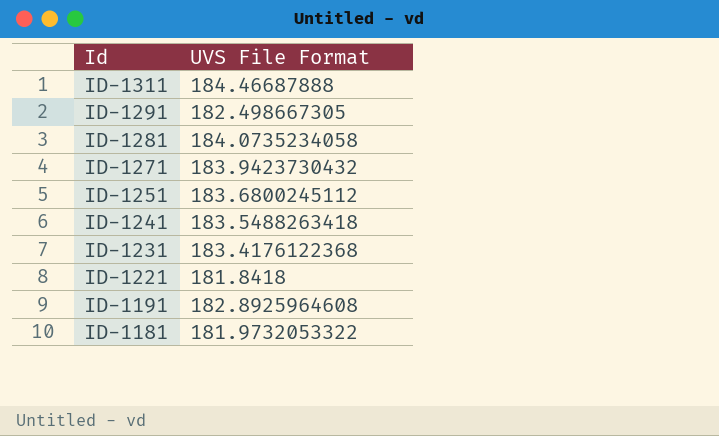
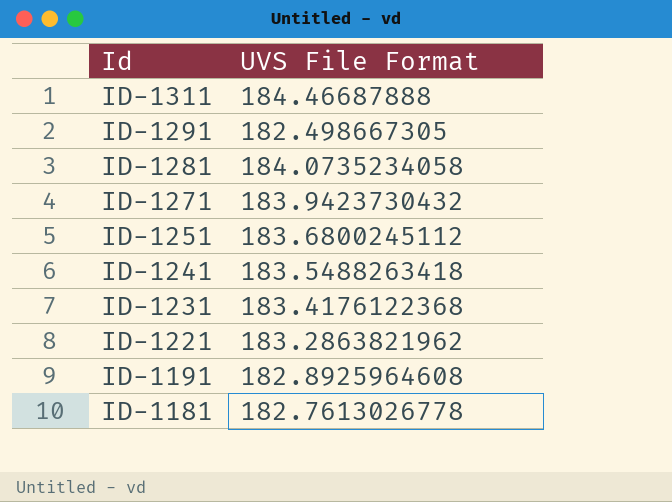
ID-1221 | UVS File Format: 181.8418 -> 183.2863821962
ID-1181 | UVS File Format: 181.9732053322 -> 182.7613026778

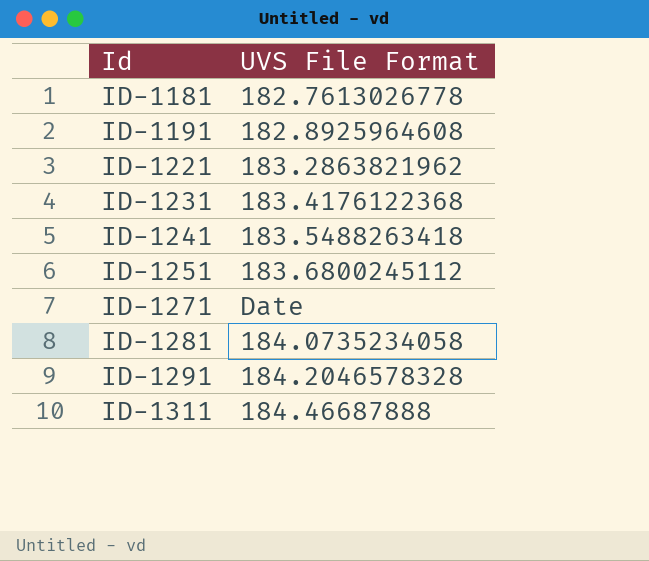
row order: Id descending -> Id ascending
ID-1271 | UVS File Format: 183.9423730432 -> Date
ID-1291 | UVS File Format: 182.498667305 -> 184.2046578328

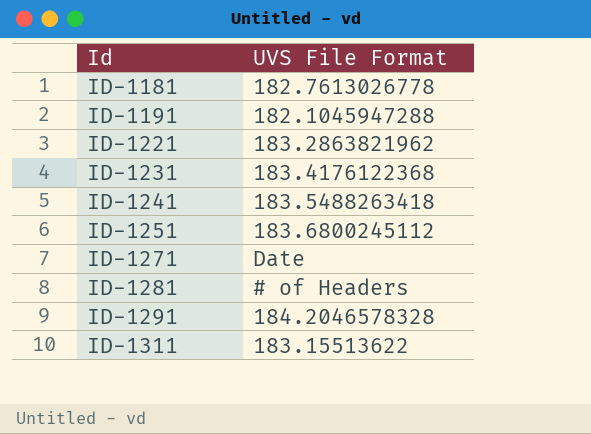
ID-1191 | UVS File Format: 182.8925964608 -> 182.1045947288
ID-1281 | UVS File Format: 184.0735234058 -> # of Headers
ID-1311 | UVS File Format: 184.46687888 -> 183.15513622

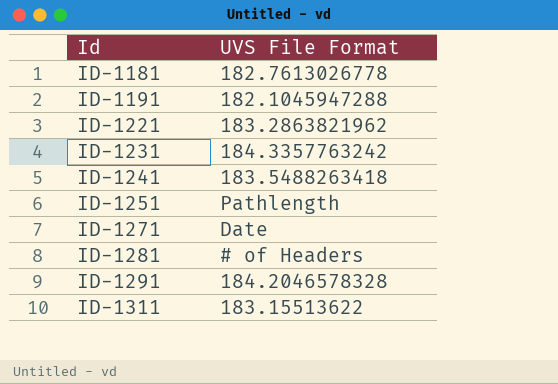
ID-1231 | UVS File Format: 183.4176122368 -> 184.3357763242
ID-1251 | UVS File Format: 183.6800245112 -> Pathlength

